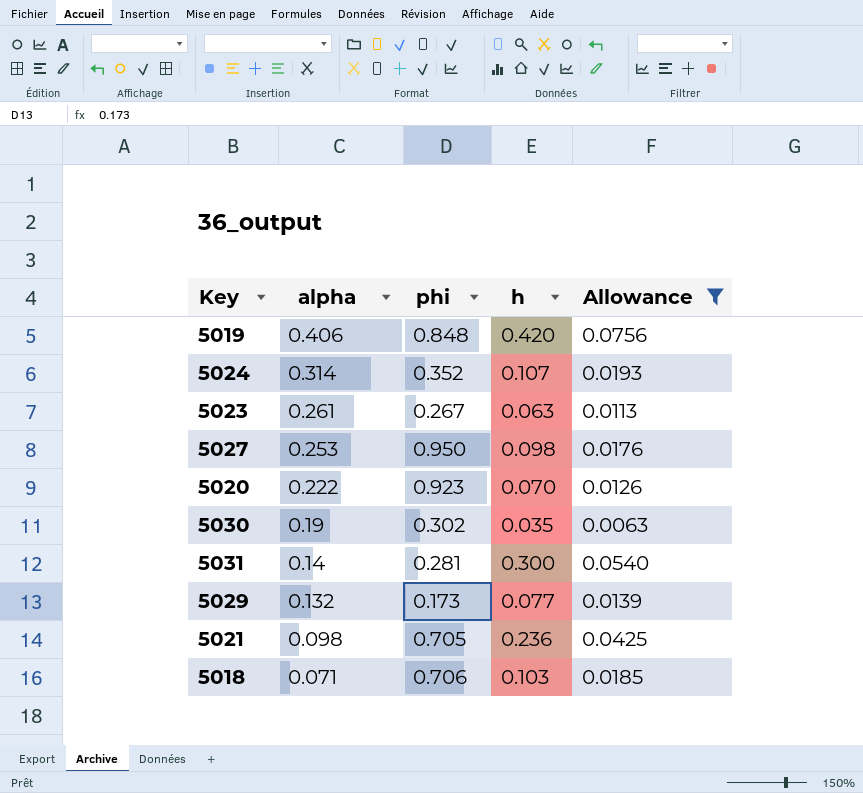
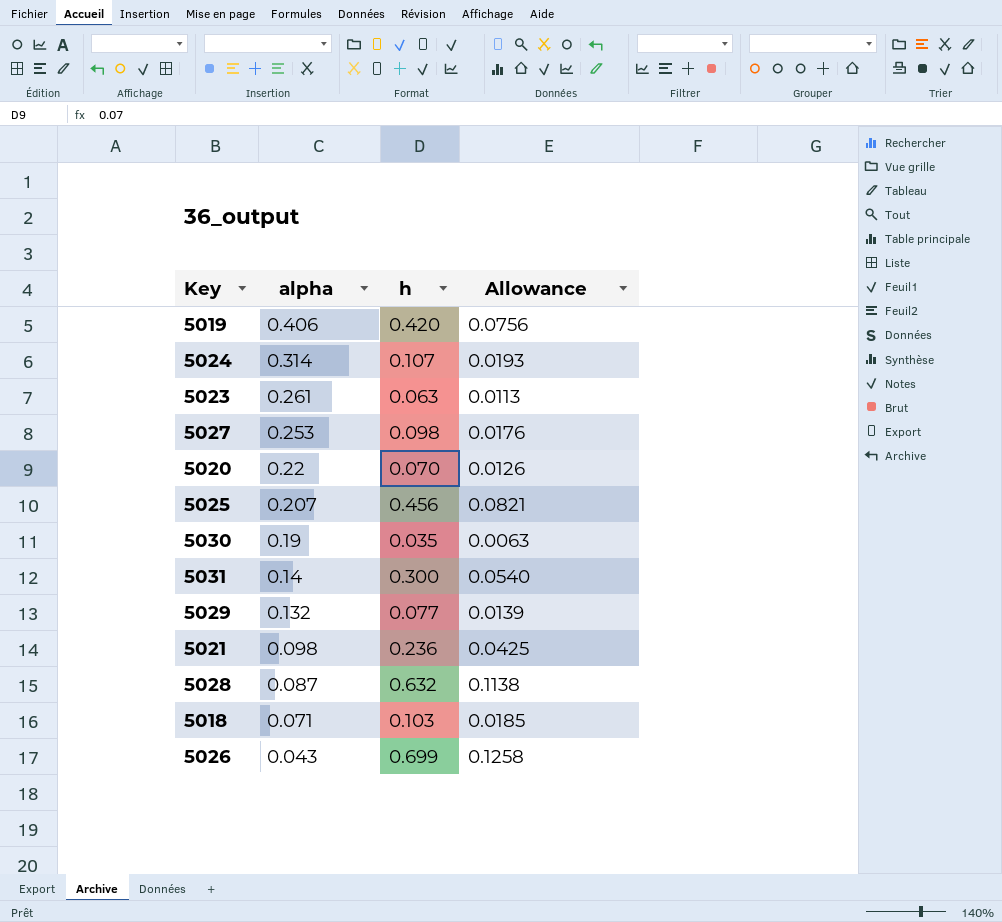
filter: Allowance <= 0.0756 -> none
column phi | position: 3 -> none
5020 | alpha: 0.222 -> 0.22

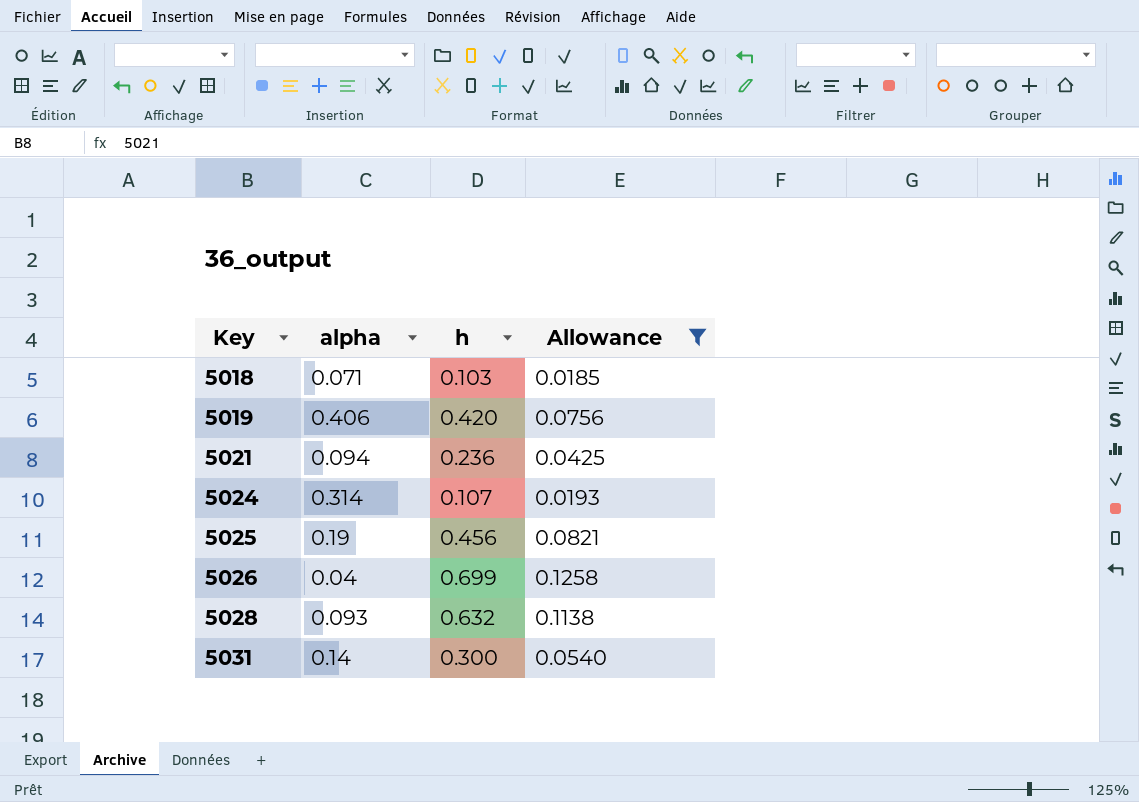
filter: none -> Allowance >= 0.0185
row order: alpha descending -> Key ascending
5021 | alpha: 0.098 -> 0.094
5025 | alpha: 0.207 -> 0.19
5026 | alpha: 0.043 -> 0.04
5028 | alpha: 0.087 -> 0.093

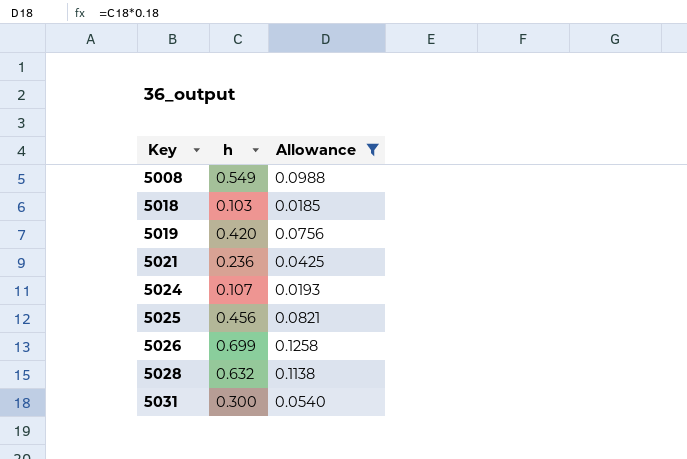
column alpha | position: 2 -> none
row 5008: none -> 0.549 | 0.0988

